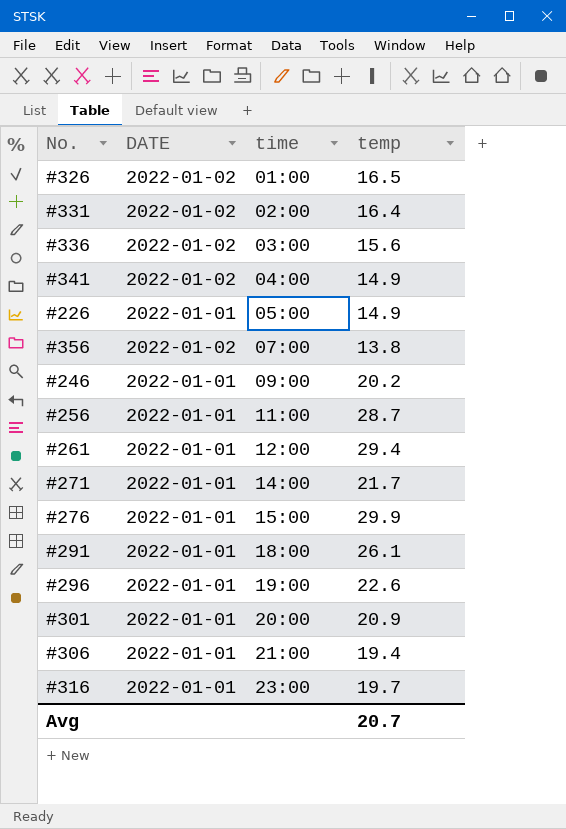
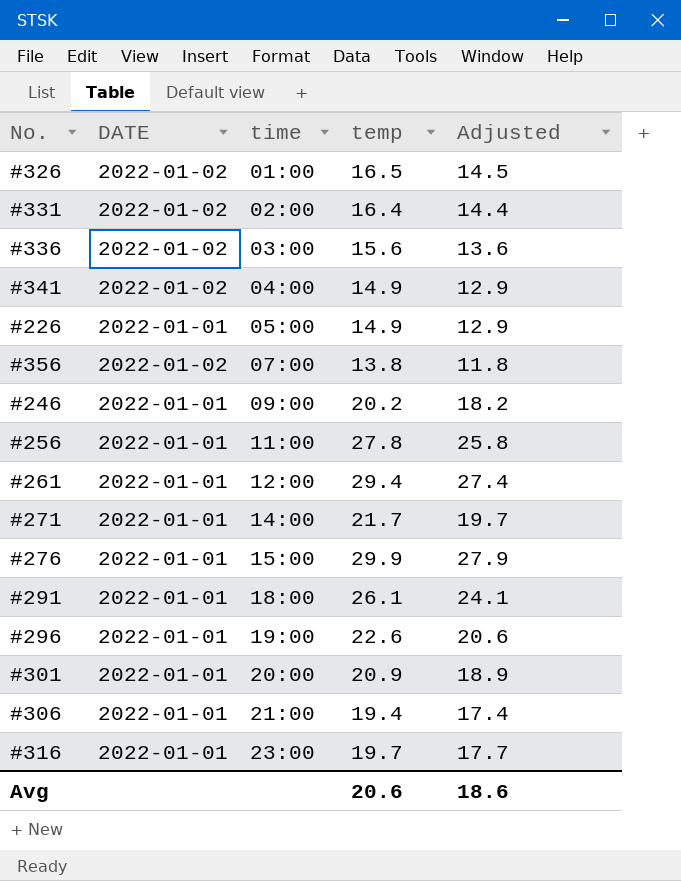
column Adjusted | formula: none -> [temp] - 2
#256 | temp: 28.7 -> 27.8
Avg | temp: 20.7 -> 20.6

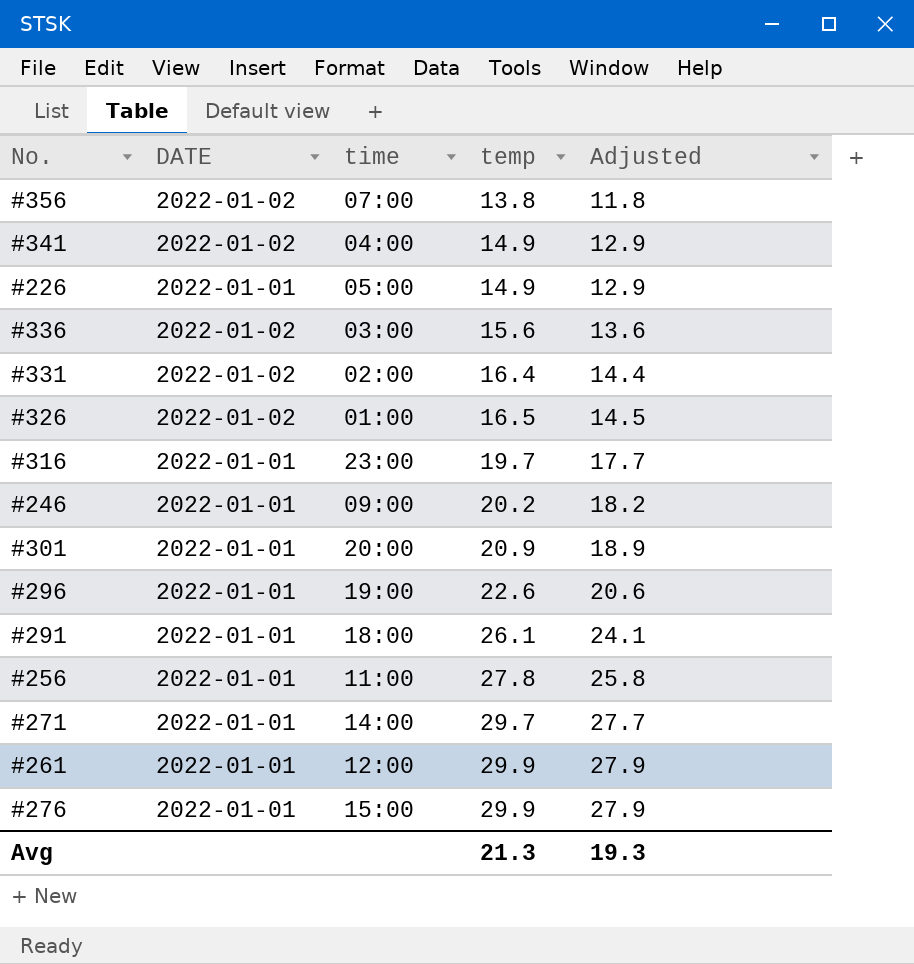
row order: time ascending -> temp ascending
row #306: 2022-01-01 | 21:00 | 19.4 | 17.4 -> none
#271 | temp: 21.7 -> 29.7
#271 | Adjusted: 19.7 -> 27.7
#261 | temp: 29.4 -> 29.9
#261 | Adjusted: 27.4 -> 27.9
Avg | temp: 20.6 -> 21.3
Avg | Adjusted: 18.6 -> 19.3

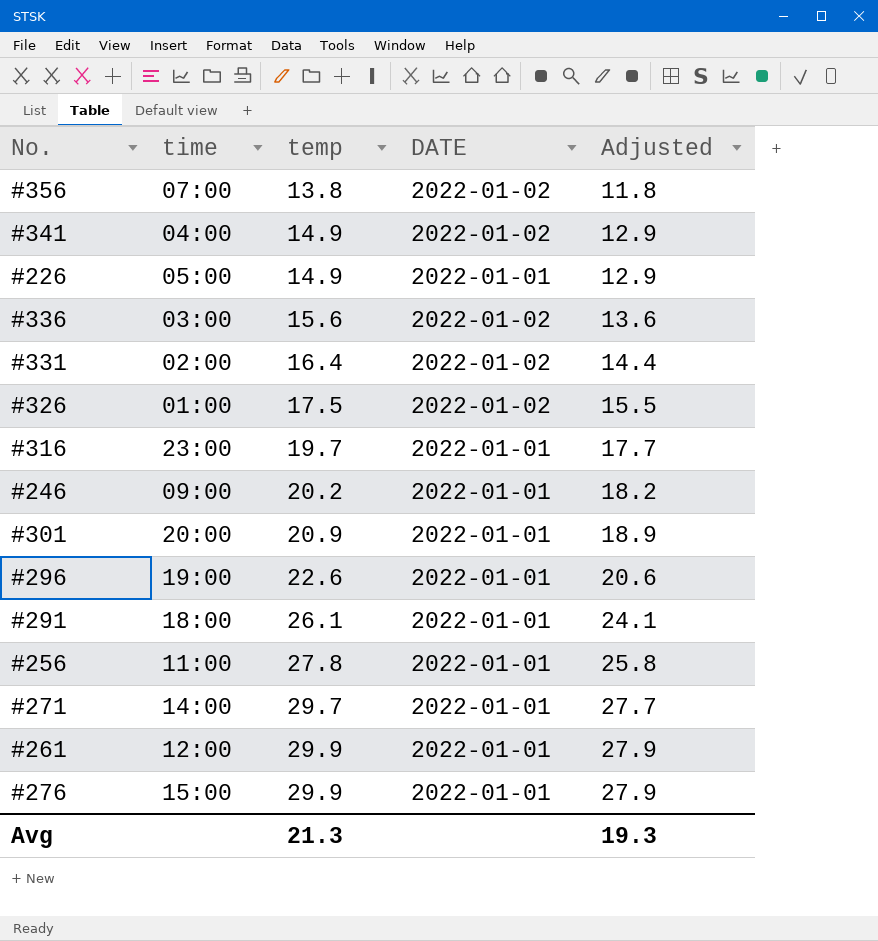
column DATE | position: 2 -> 4
#326 | temp: 16.5 -> 17.5
#326 | Adjusted: 14.5 -> 15.5

